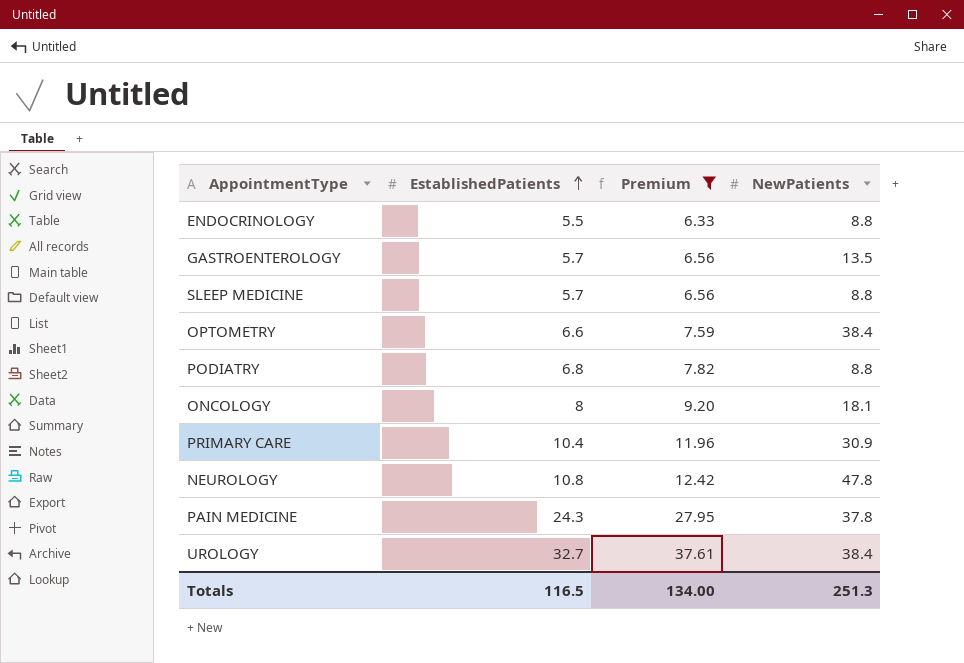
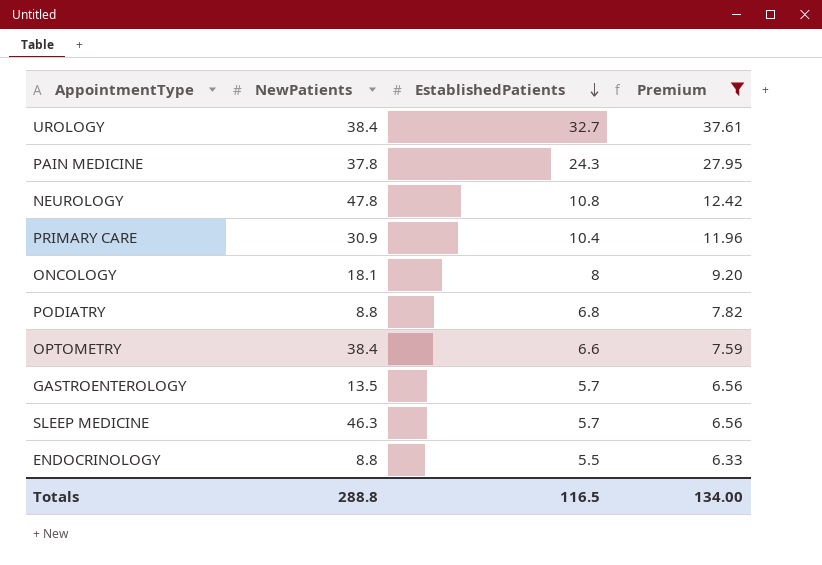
row order: EstablishedPatients ascending -> EstablishedPatients descending
column NewPatients | position: 4 -> 2
SLEEP MEDICINE | NewPatients: 8.8 -> 46.3
Totals | NewPatients: 251.3 -> 288.8

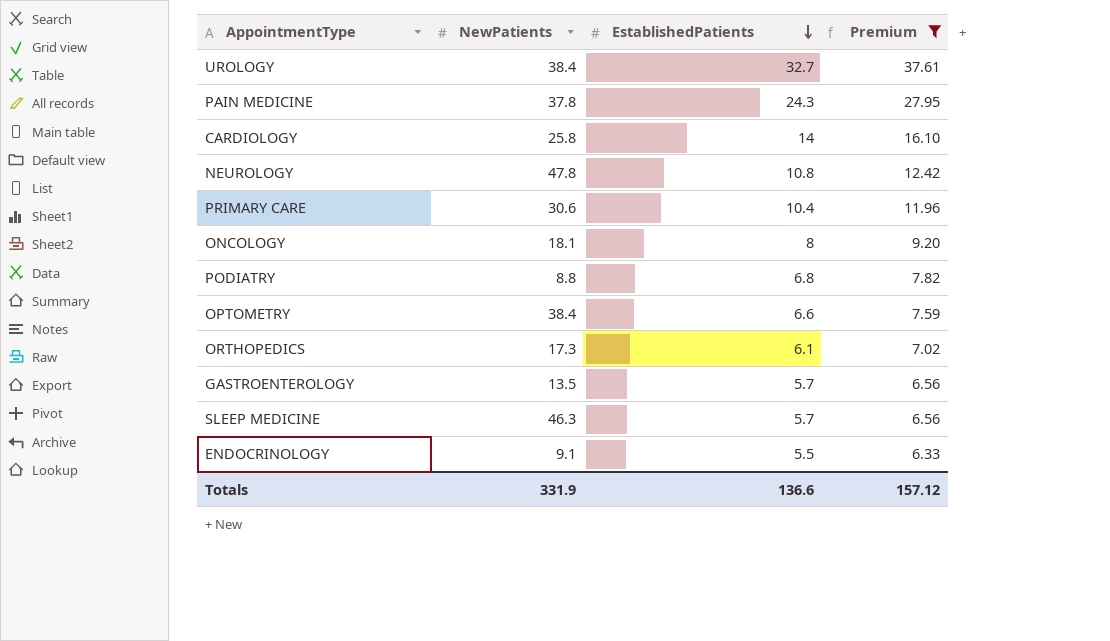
row CARDIOLOGY: none -> 25.8 | 14 | 16.10
PRIMARY CARE | NewPatients: 30.9 -> 30.6
row ORTHOPEDICS: none -> 17.3 | 6.1 | 7.02
ENDOCRINOLOGY | NewPatients: 8.8 -> 9.1
Totals | NewPatients: 288.8 -> 331.9
Totals | EstablishedPatients: 116.5 -> 136.6
Totals | Premium: 134.00 -> 157.12

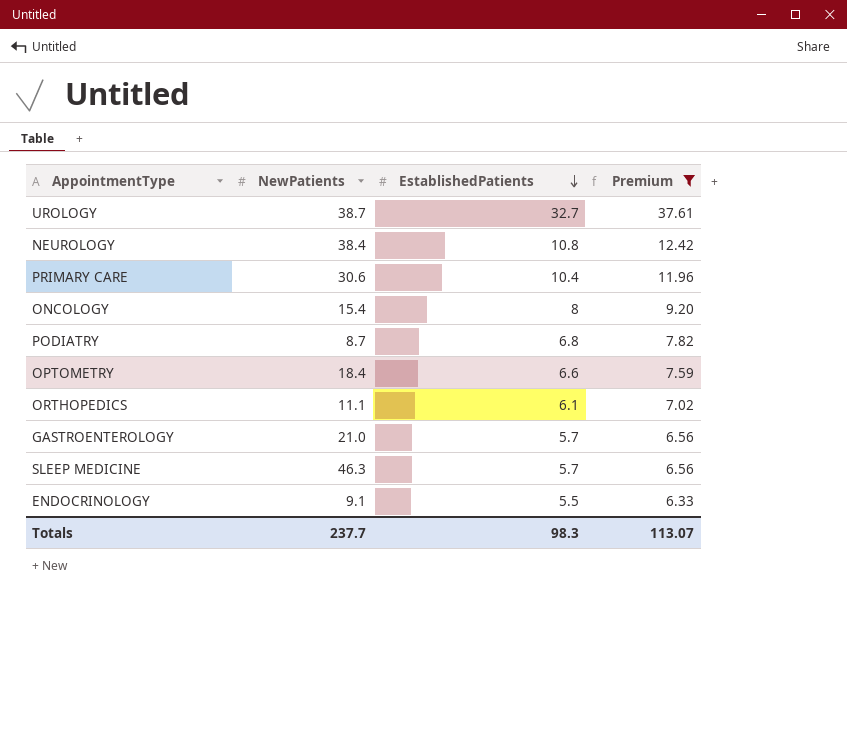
row PAIN MEDICINE: 37.8 | 24.3 | 27.95 -> none
row CARDIOLOGY: 25.8 | 14 | 16.10 -> none
UROLOGY | NewPatients: 38.4 -> 38.7
NEUROLOGY | NewPatients: 47.8 -> 38.4
ONCOLOGY | NewPatients: 18.1 -> 15.4
PODIATRY | NewPatients: 8.8 -> 8.7
OPTOMETRY | NewPatients: 38.4 -> 18.4
ORTHOPEDICS | NewPatients: 17.3 -> 11.1
GASTROENTEROLOGY | NewPatients: 13.5 -> 21.0
Totals | NewPatients: 331.9 -> 237.7
Totals | EstablishedPatients: 136.6 -> 98.3
Totals | Premium: 157.12 -> 113.07

